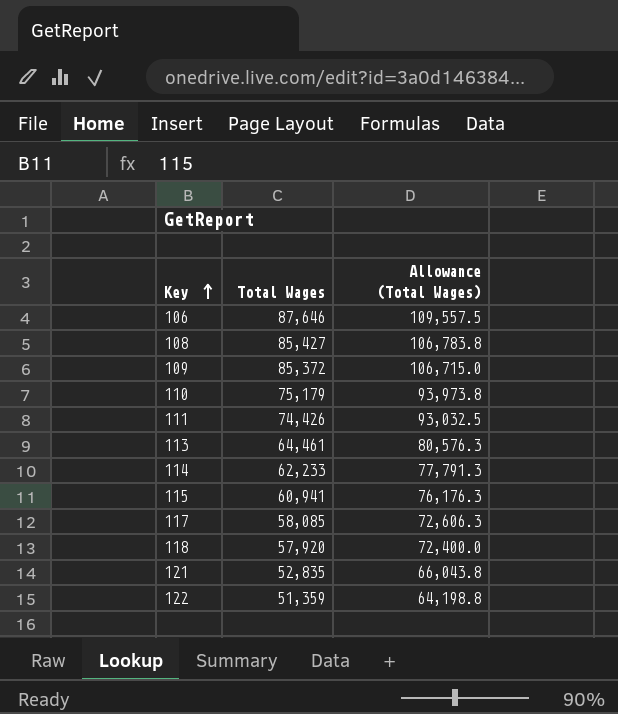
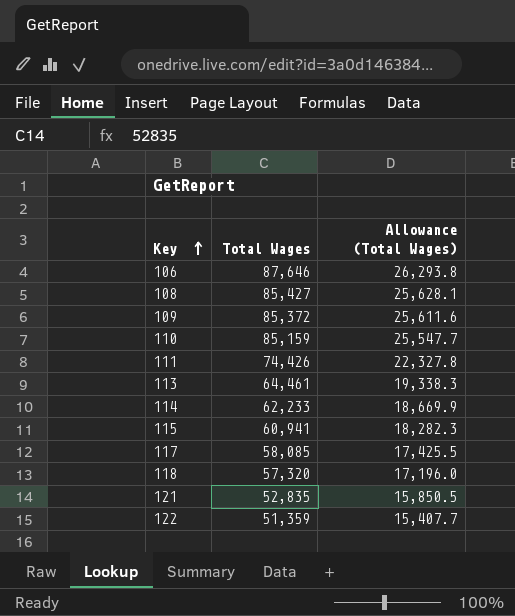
column Allowance (Total Wages) | formula: [Total Wages] * 1.25 -> [Total Wages] * 0.3
110 | Total Wages: 75,179 -> 85,159
118 | Total Wages: 57,920 -> 57,320

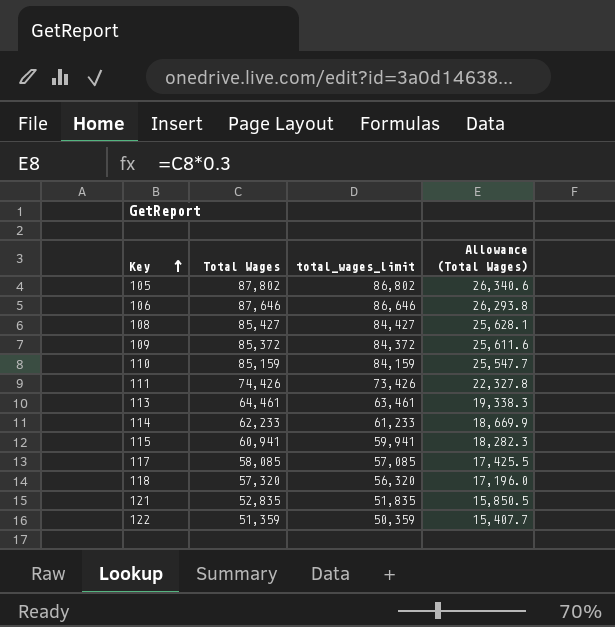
column total_wages_limit | formula: none -> [Total Wages] - 1000
row 105: none -> 87,802 | 86,802 | 26,340.6

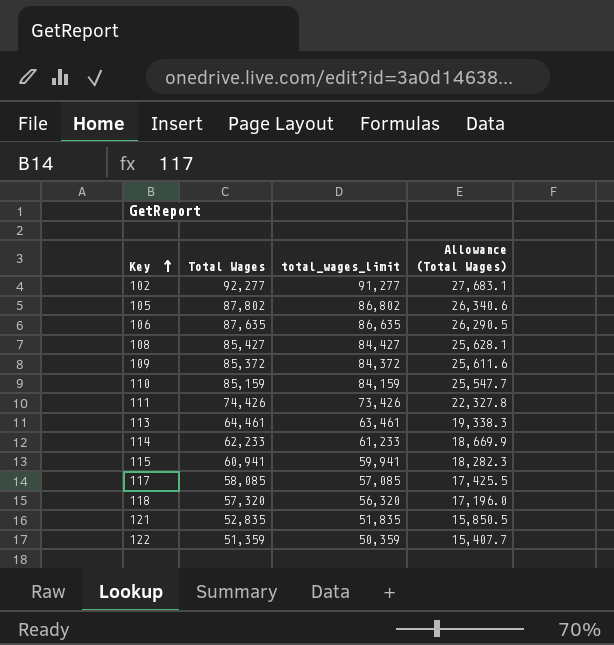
row 102: none -> 92,277 | 91,277 | 27,683.1
106 | Total Wages: 87,646 -> 87,635
106 | total_wages_limit: 86,646 -> 86,635
106 | Allowance (Total Wages): 26,293.8 -> 26,290.5

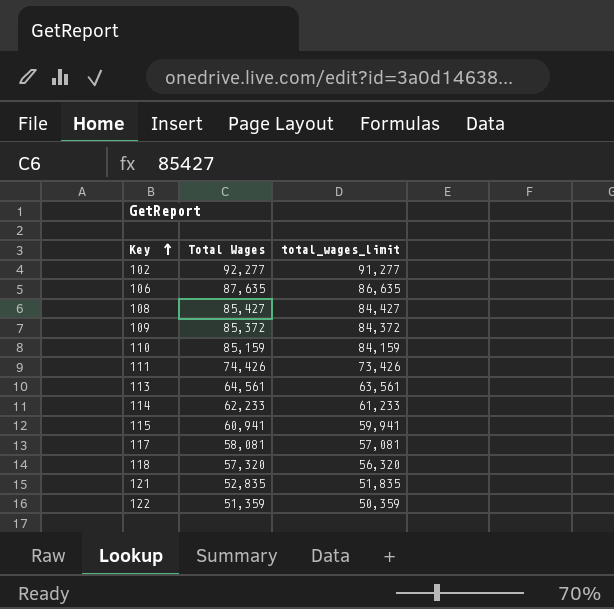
column Allowance (Total Wages) | formula: [Total Wages] * 0.3 -> none
row 105: 87,802 | 86,802 | 26,340.6 -> none
113 | Total Wages: 64,461 -> 64,561
113 | total_wages_limit: 63,461 -> 63,561
117 | Total Wages: 58,085 -> 58,081
117 | total_wages_limit: 57,085 -> 57,081

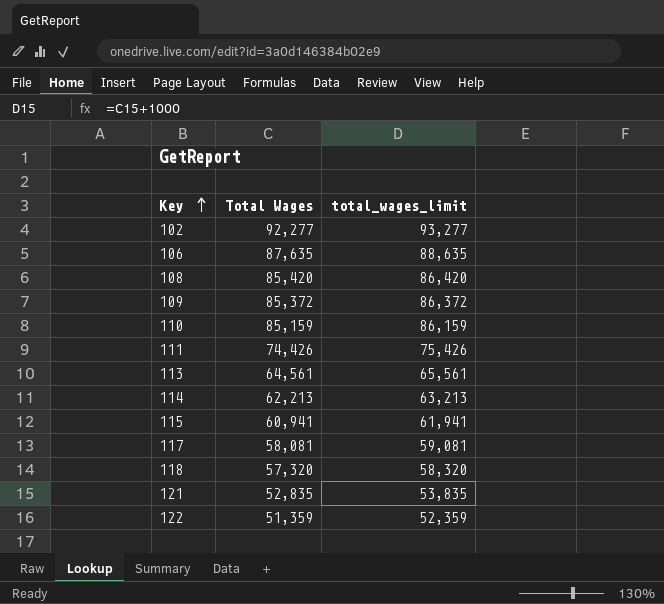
column total_wages_limit | formula: [Total Wages] - 1000 -> [Total Wages] + 1000
108 | Total Wages: 85,427 -> 85,420
114 | Total Wages: 62,233 -> 62,213

